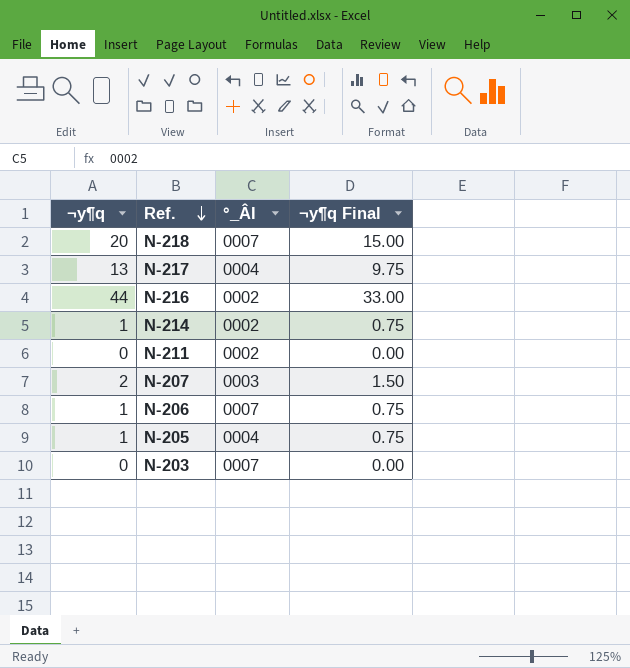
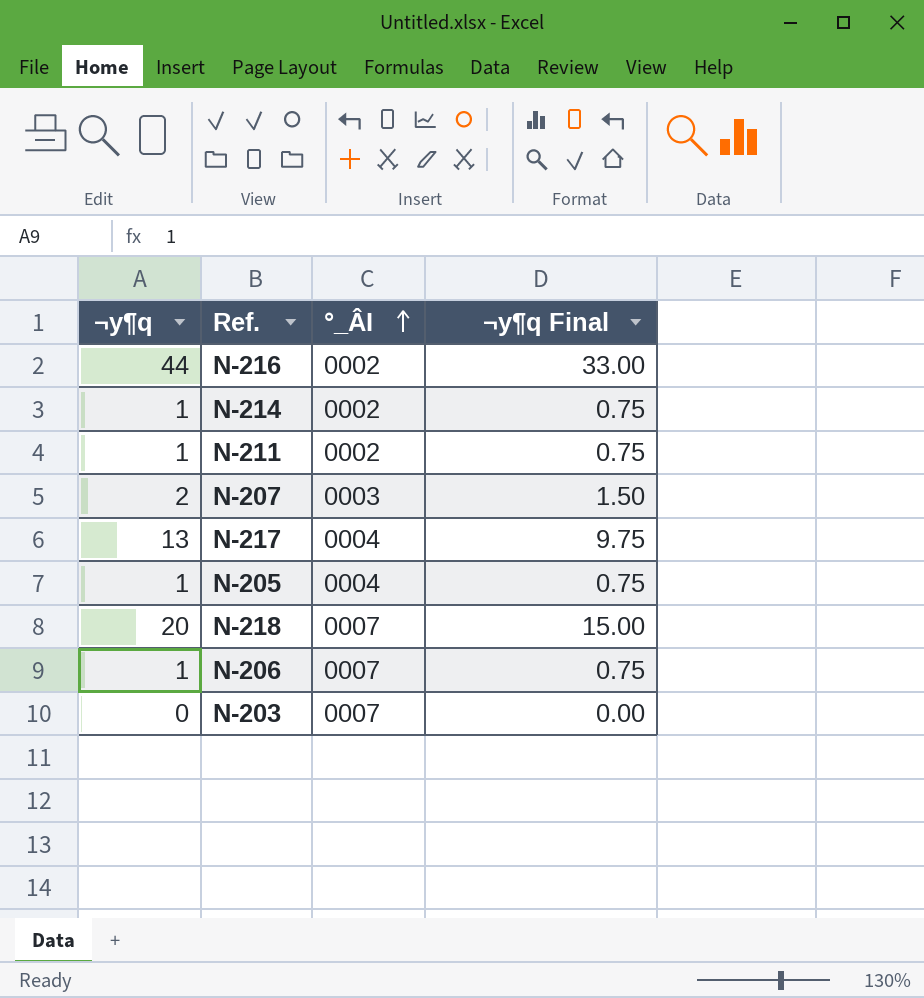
row order: Ref. descending -> °_ÂI ascending
N-211 | ¬y¶q: 0 -> 1
N-211 | ¬y¶q Final: 0.00 -> 0.75

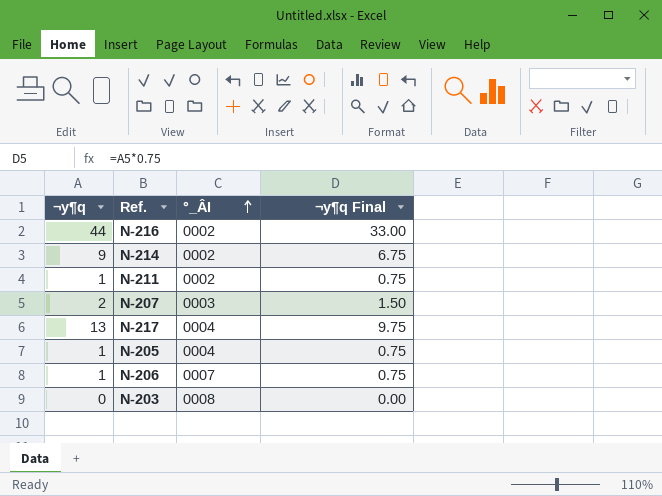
row N-218: 20 | 0007 | 15.00 -> none
N-214 | ¬y¶q: 1 -> 9
N-214 | ¬y¶q Final: 0.75 -> 6.75
N-203 | °_ÂI: 0007 -> 0008

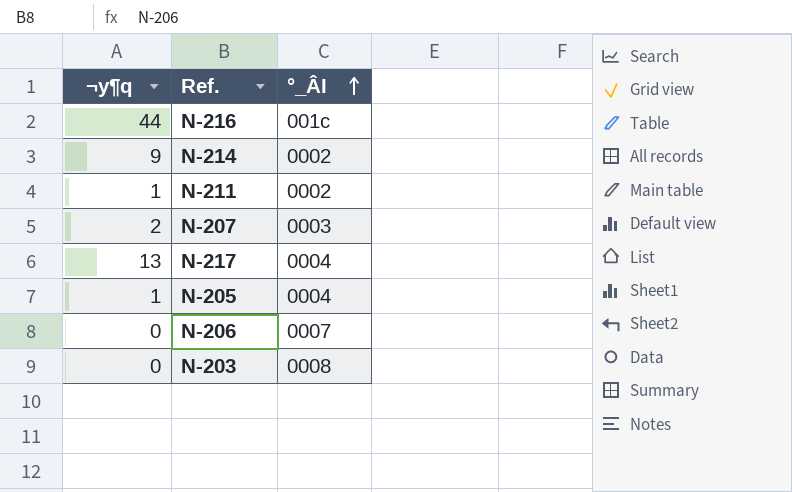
column ¬y¶q Final | formula: [¬y¶q] * 0.75 -> none
N-216 | °_ÂI: 0002 -> 001c
N-206 | ¬y¶q: 1 -> 0

